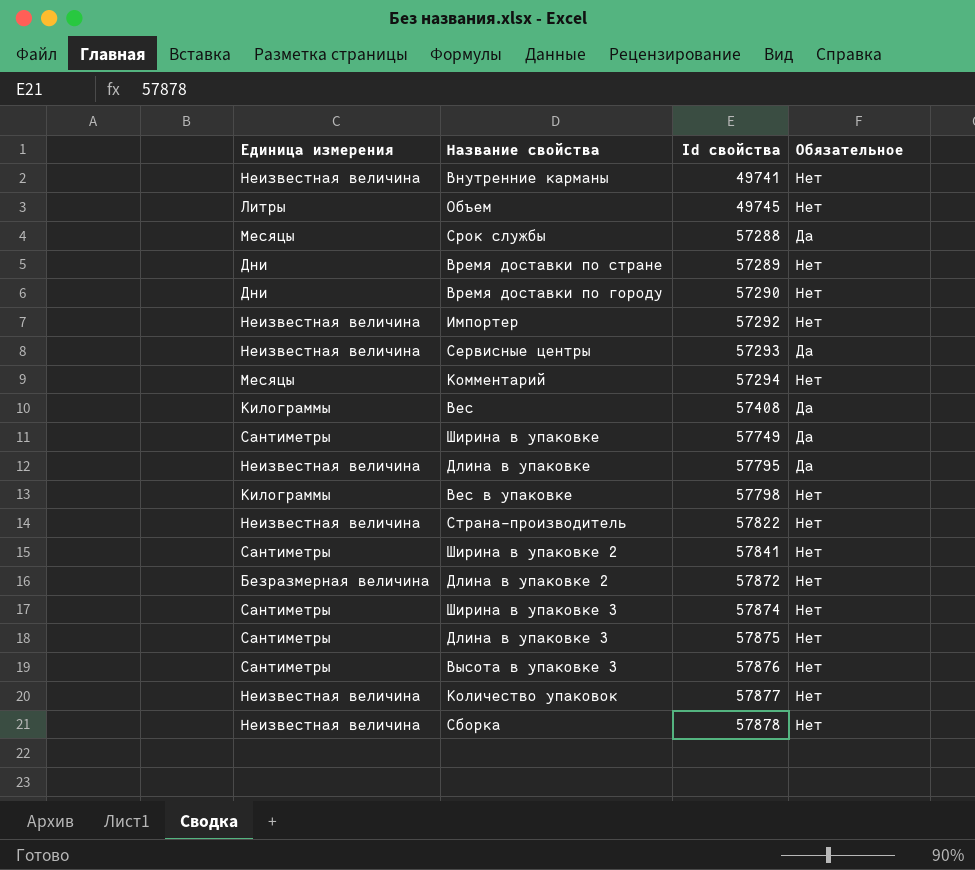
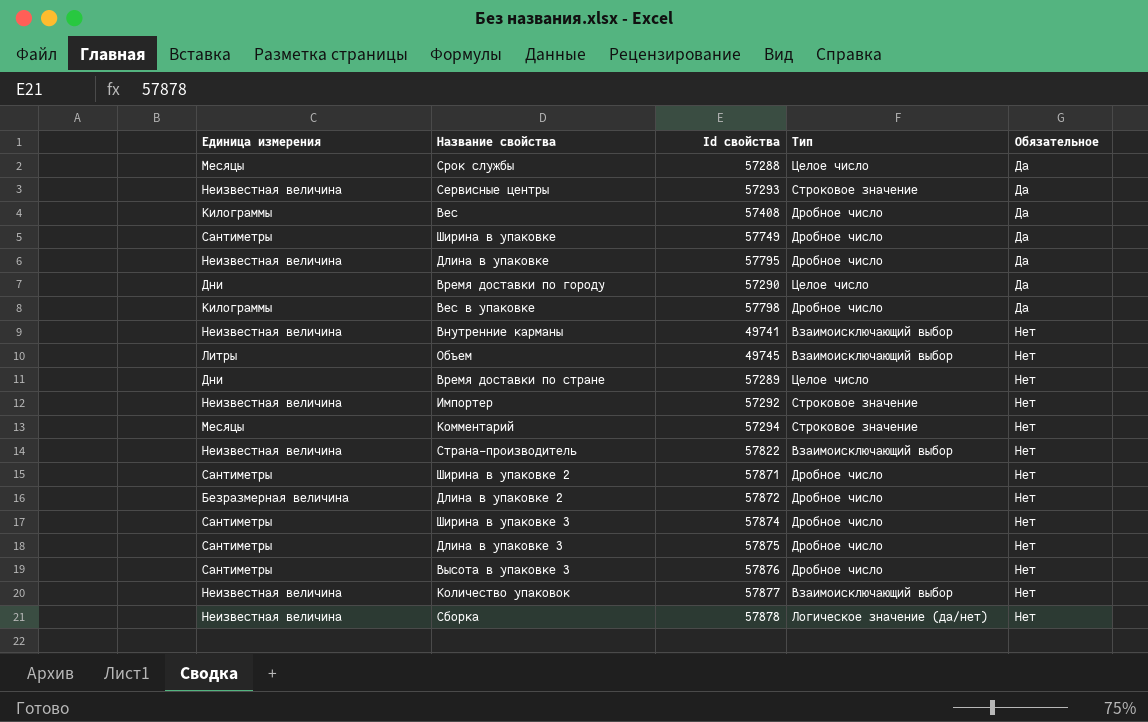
row order: Id свойства ascending -> Обязательное ascending
column Тип | position: none -> 4
Время доставки по городу | Обязательное: Нет -> Да
Вес в упаковке | Обязательное: Нет -> Да
Ширина в упаковке 2 | Id свойства: 57841 -> 57871

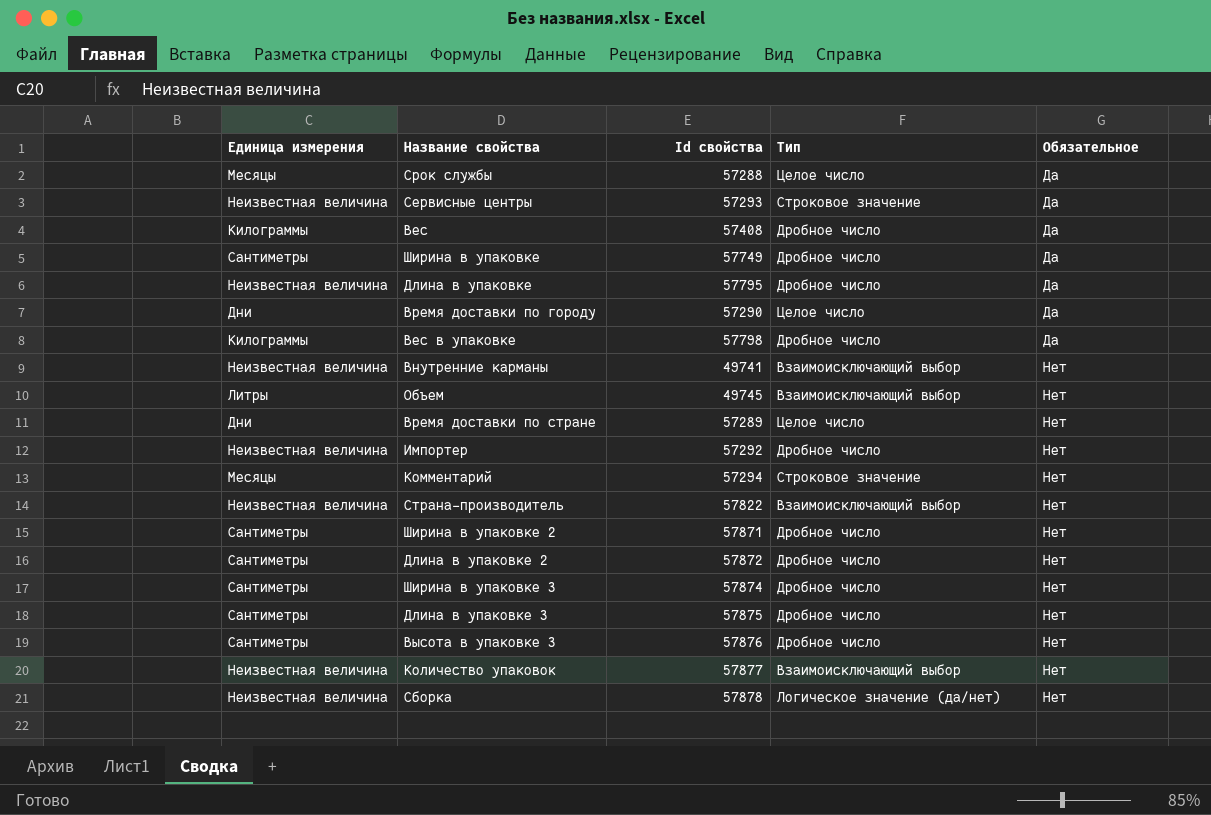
Импортер | Тип: Строковое значение -> Дробное число
Длина в упаковке 2 | Единица измерения: Безразмерная величина -> Сантиметры

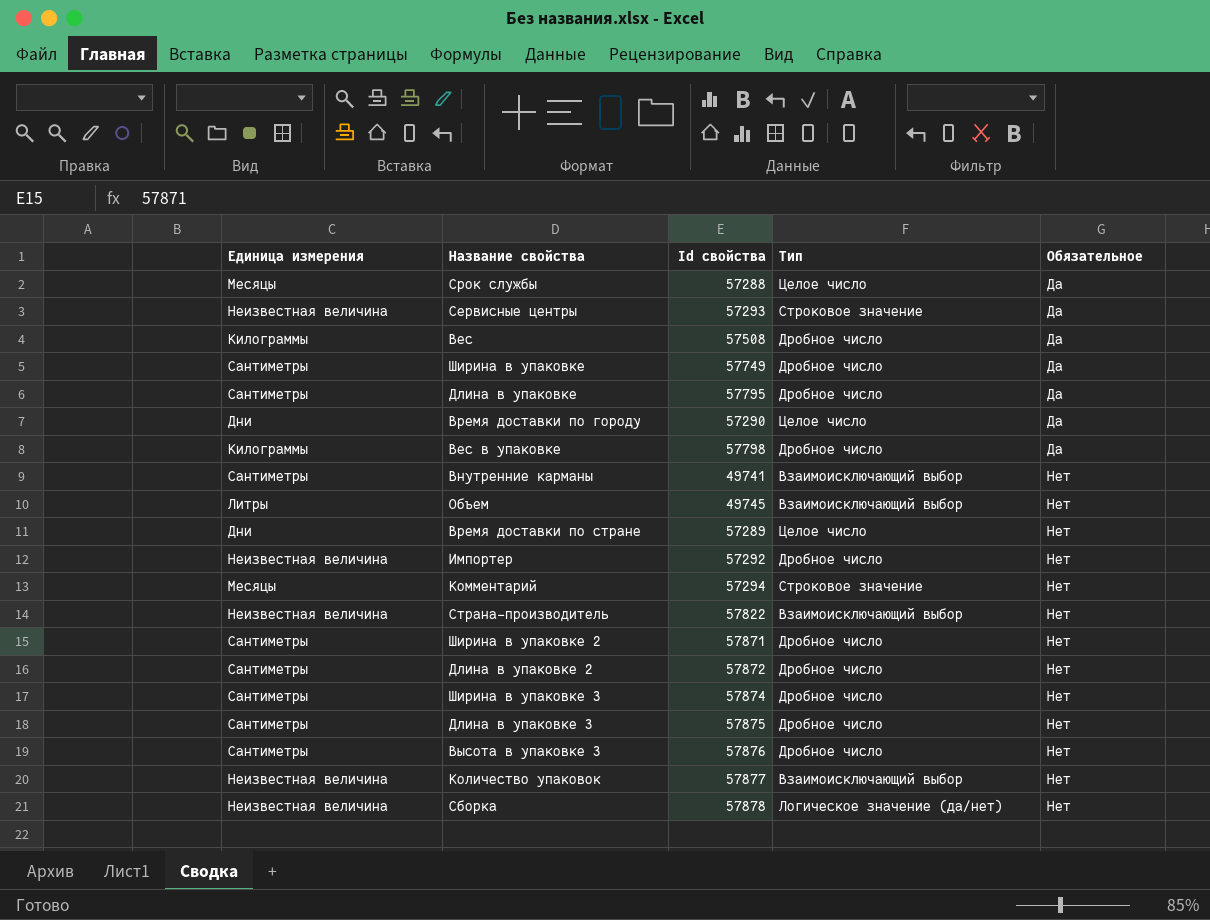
Вес | Id свойства: 57408 -> 57508
Длина в упаковке | Единица измерения: Неизвестная величина -> Сантиметры
Внутренние карманы | Единица измерения: Неизвестная величина -> Сантиметры

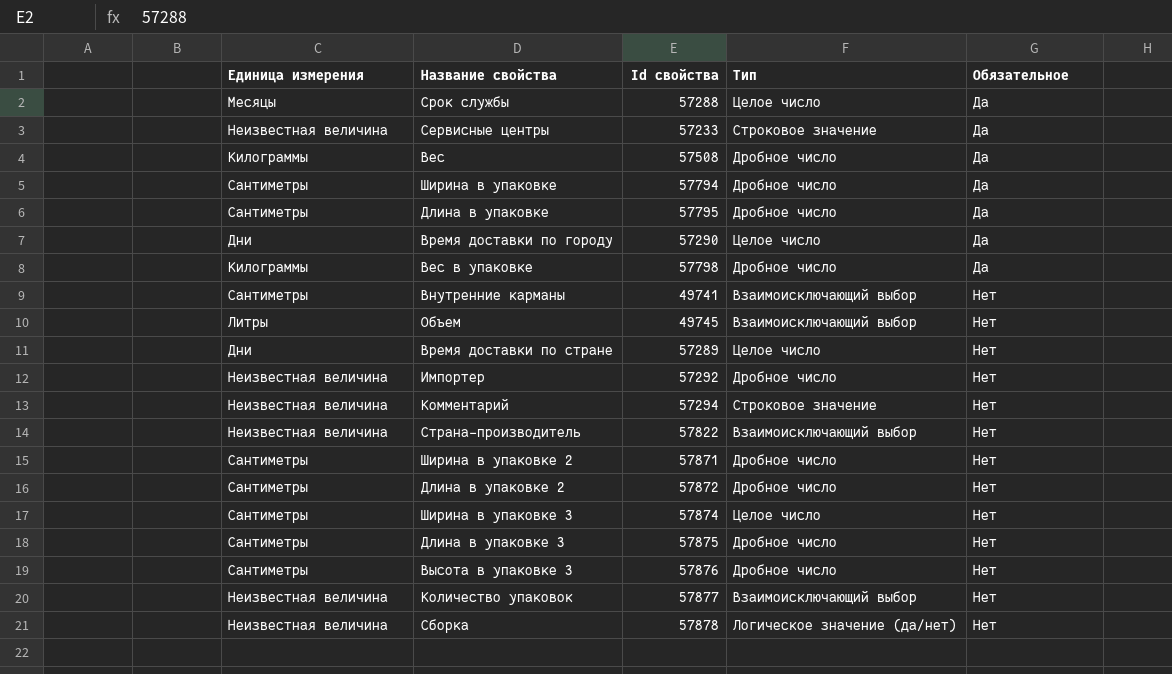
Сервисные центры | Id свойства: 57293 -> 57233
Ширина в упаковке | Id свойства: 57749 -> 57794
Комментарий | Единица измерения: Месяцы -> Неизвестная величина
Ширина в упаковке 3 | Тип: Дробное число -> Целое число

